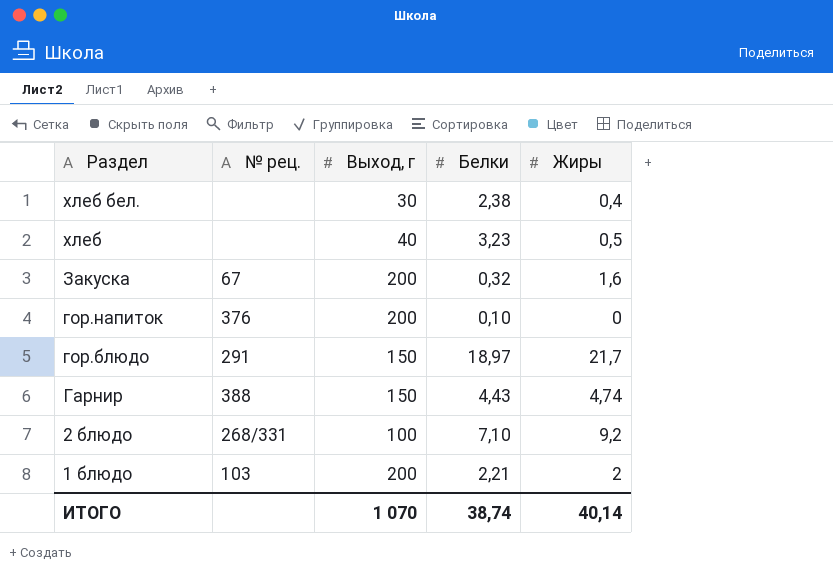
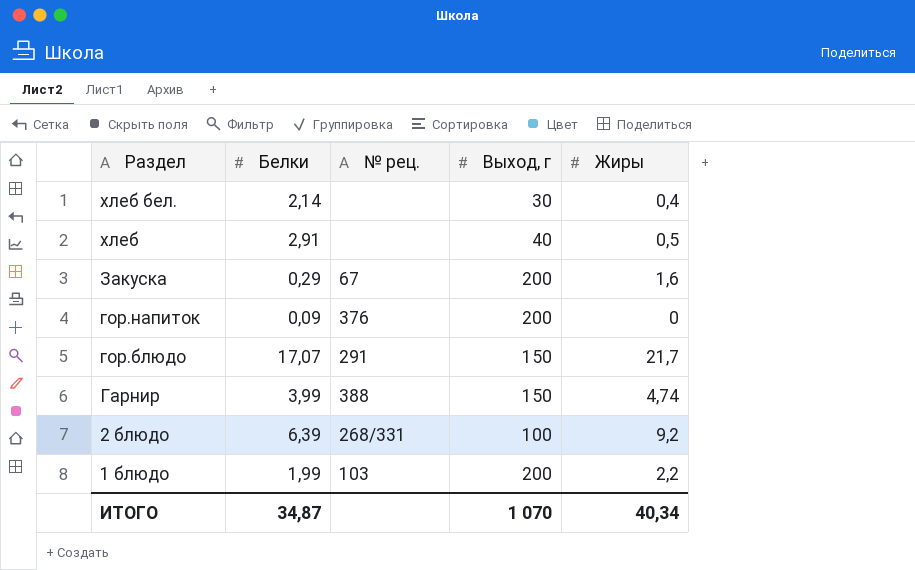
column Белки | position: 4 -> 2
хлеб бел. | Белки: 2,38 -> 2,14
хлеб | Белки: 3,23 -> 2,91
Закуска | Белки: 0,32 -> 0,29
гор.напиток | Белки: 0,10 -> 0,09
гор.блюдо | Белки: 18,97 -> 17,07
Гарнир | Белки: 4,43 -> 3,99
2 блюдо | Белки: 7,10 -> 6,39
1 блюдо | Белки: 2,21 -> 1,99
1 блюдо | Жиры: 2 -> 2,2
ИТОГО | Белки: 38,74 -> 34,87
ИТОГО | Жиры: 40,14 -> 40,34

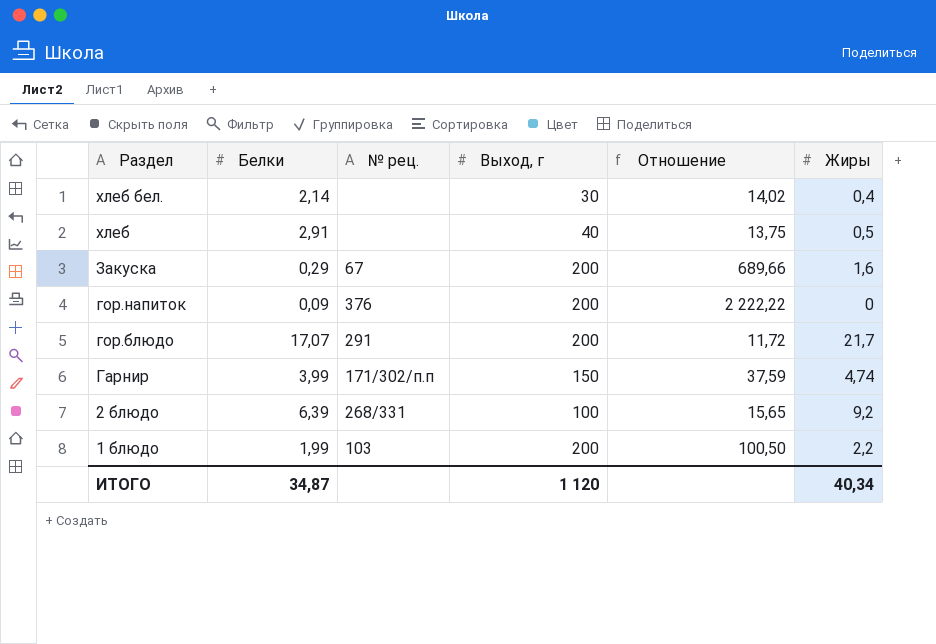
column Отношение | formula: none -> [Выход, г] / [Белки]
гор.блюдо | Выход, г: 150 -> 200
Гарнир | № рец.: 388 -> 171/302/п.п
ИТОГО | Выход, г: 1 070 -> 1 120

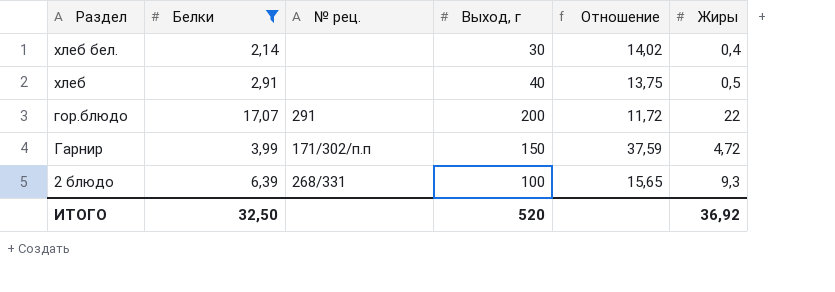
filter: none -> Белки >= 2,14
гор.блюдо | Жиры: 21,7 -> 22
Гарнир | Жиры: 4,74 -> 4,72
2 блюдо | Жиры: 9,2 -> 9,3
ИТОГО | Белки: 34,87 -> 32,50
ИТОГО | Выход, г: 1 120 -> 520
ИТОГО | Жиры: 40,34 -> 36,92

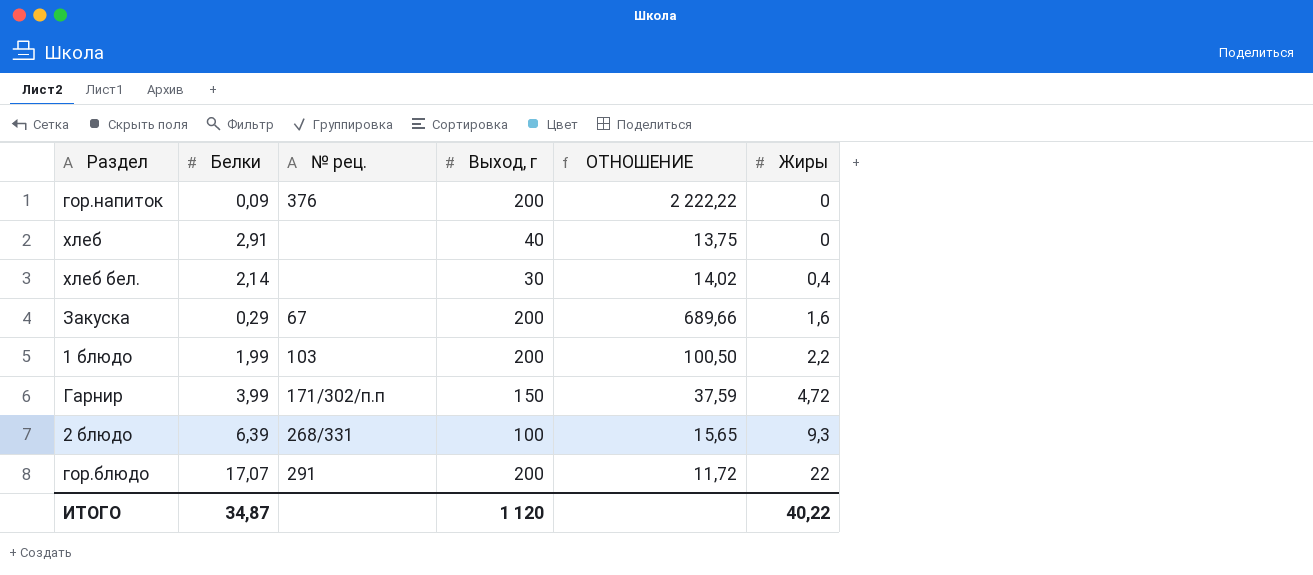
filter: Белки >= 2,14 -> none
row order: Раздел descending -> Жиры ascending
column name: Отношение -> ОТНОШЕНИЕ
хлеб | Жиры: 0,5 -> 0
ИТОГО | Белки: 32,50 -> 34,87
ИТОГО | Выход, г: 520 -> 1 120
ИТОГО | Жиры: 36,92 -> 40,22

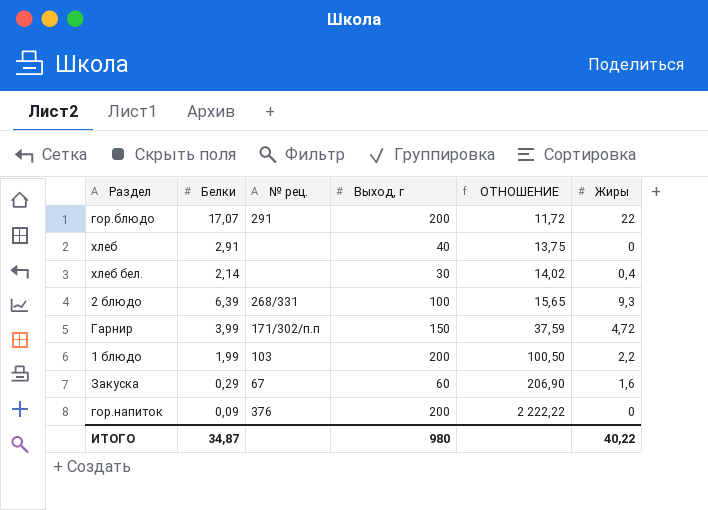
row order: Жиры ascending -> ОТНОШЕНИЕ ascending
Закуска | Выход, г: 200 -> 60
Закуска | ОТНОШЕНИЕ: 689,66 -> 206,90
ИТОГО | Выход, г: 1 120 -> 980

